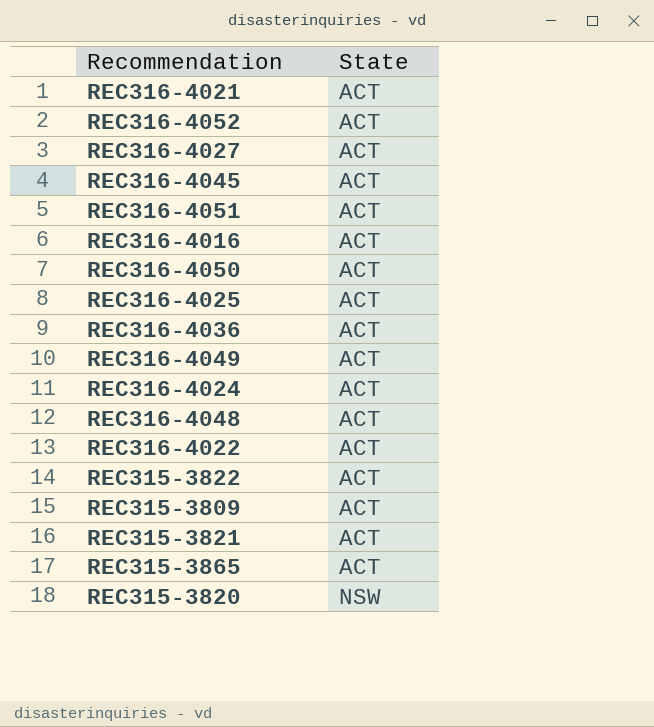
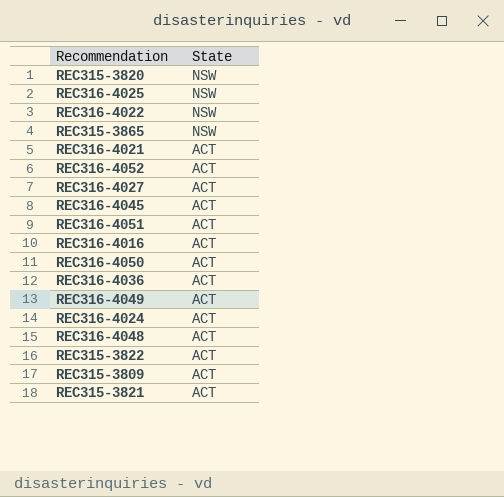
row order: State ascending -> State descending
REC316-4025 | State: ACT -> NSW
REC316-4022 | State: ACT -> NSW
REC315-3865 | State: ACT -> NSW

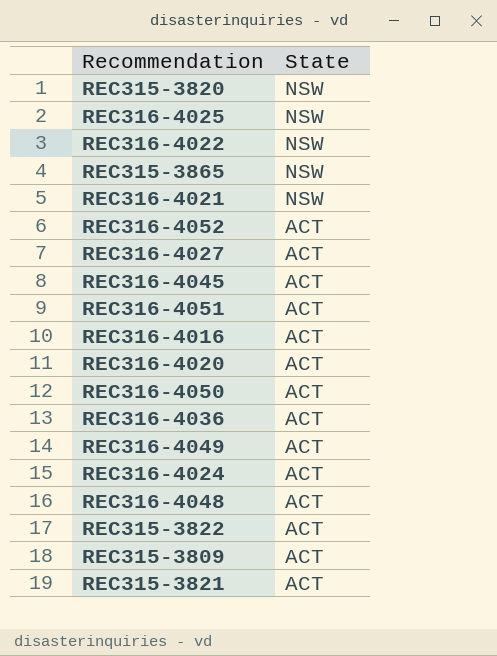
REC316-4021 | State: ACT -> NSW
row REC316-4020: none -> ACT

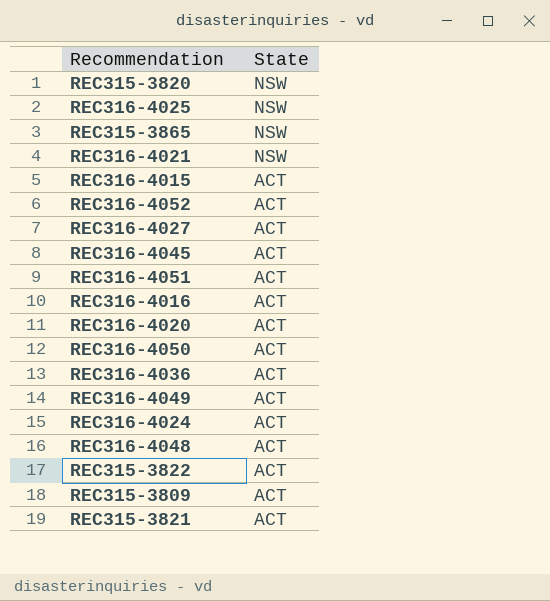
row REC316-4022: NSW -> none
row REC316-4015: none -> ACT

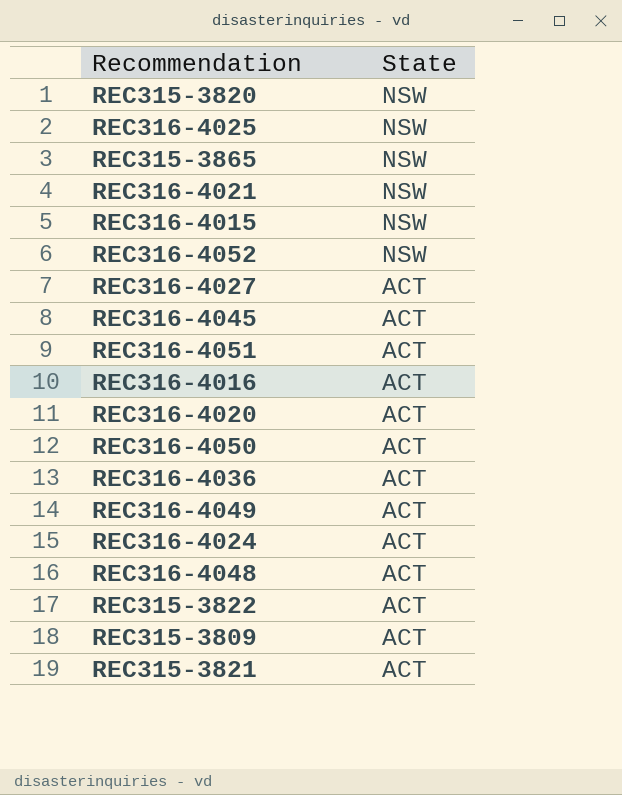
REC316-4015 | State: ACT -> NSW
REC316-4052 | State: ACT -> NSW

